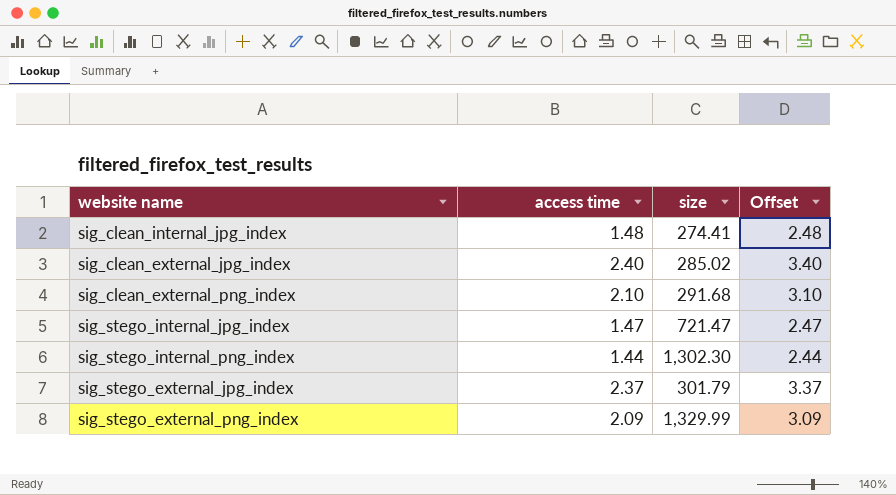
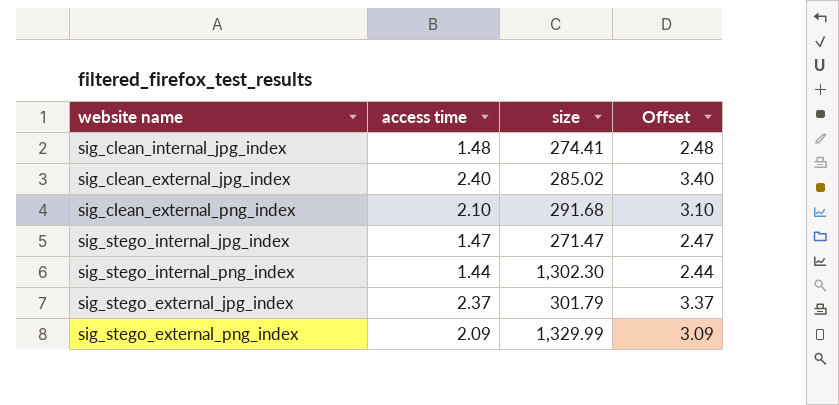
sig_stego_internal_jpg_index | size: 721.47 -> 271.47

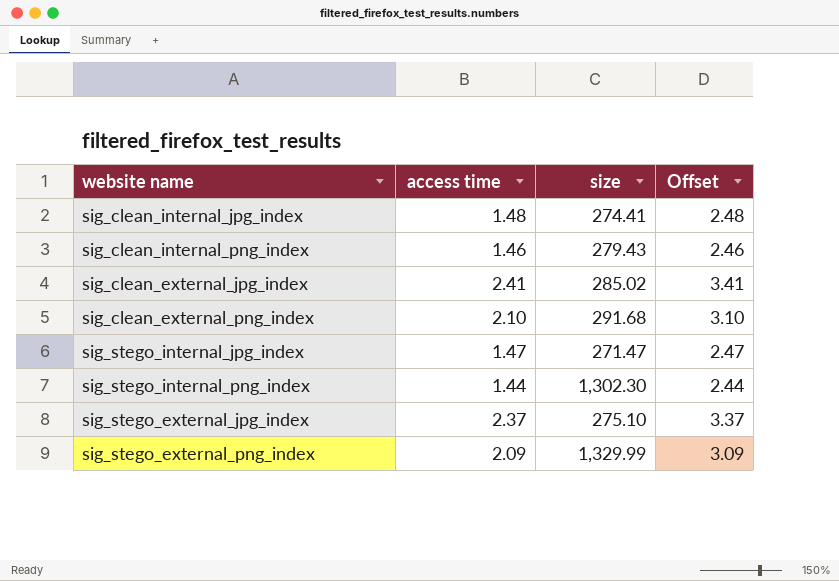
row sig_clean_internal_png_index: none -> 1.46 | 279.43 | 2.46
sig_clean_external_jpg_index | access time: 2.40 -> 2.41
sig_clean_external_jpg_index | Offset: 3.40 -> 3.41
sig_stego_external_jpg_index | size: 301.79 -> 275.10

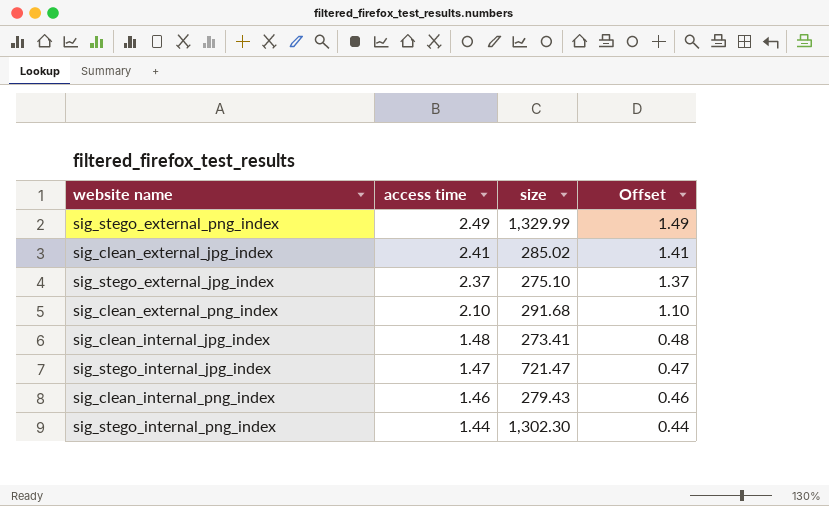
row order: none -> access time descending
column Offset | formula: [access time] + 1 -> [access time] - 1
sig_stego_external_png_index | access time: 2.09 -> 2.49
sig_clean_internal_jpg_index | size: 274.41 -> 273.41
sig_stego_internal_jpg_index | size: 271.47 -> 721.47

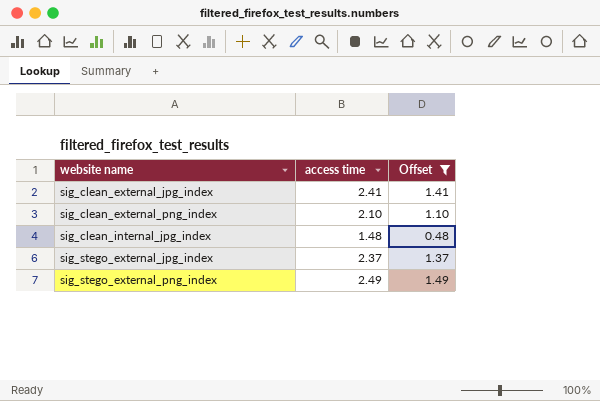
filter: none -> Offset >= 0.48
row order: access time descending -> website name ascending
column size | position: 3 -> none

